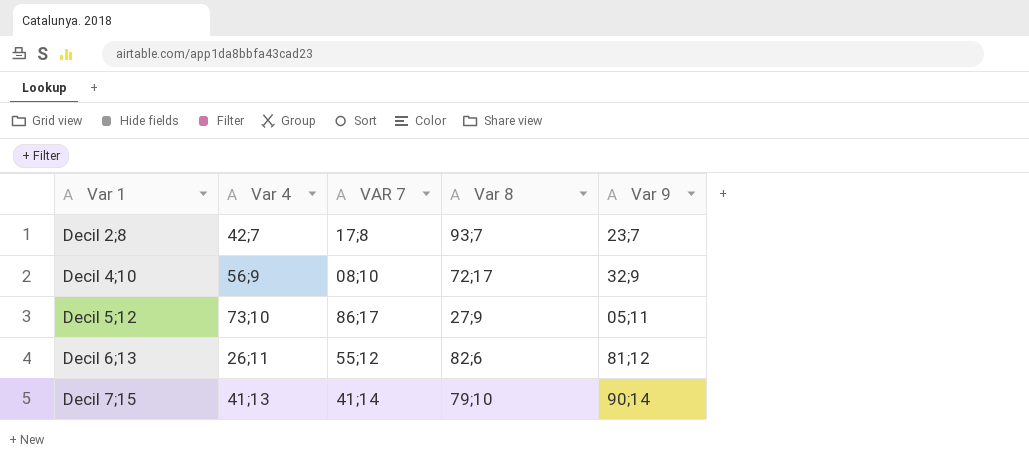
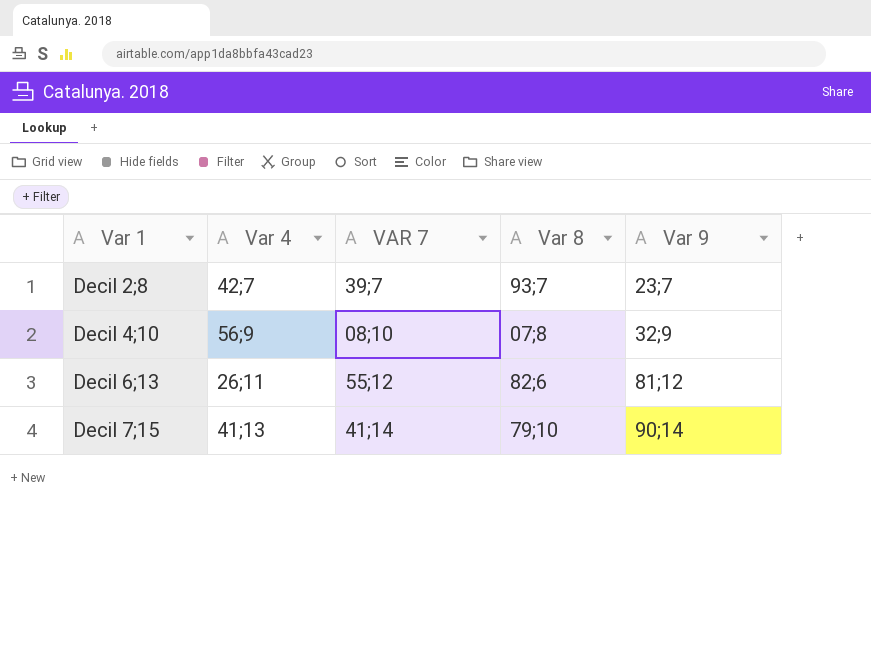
row Decil 5;12: 73;10 | 86;17 | 27;9 | 05;11 -> none
Decil 2;8 | VAR 7: 17;8 -> 39;7
Decil 4;10 | Var 8: 72;17 -> 07;8

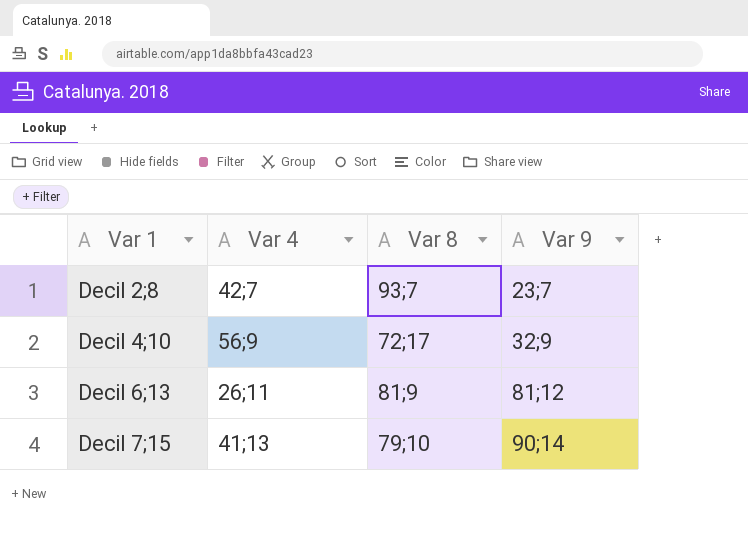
column VAR 7 | position: 3 -> none
Decil 4;10 | Var 8: 07;8 -> 72;17
Decil 6;13 | Var 8: 82;6 -> 81;9

